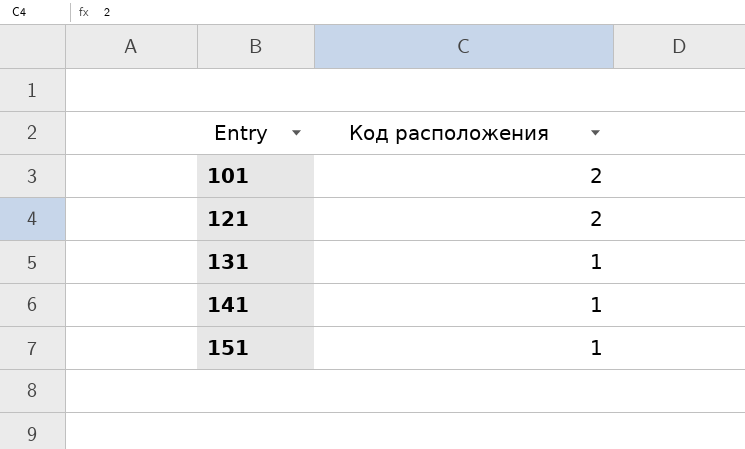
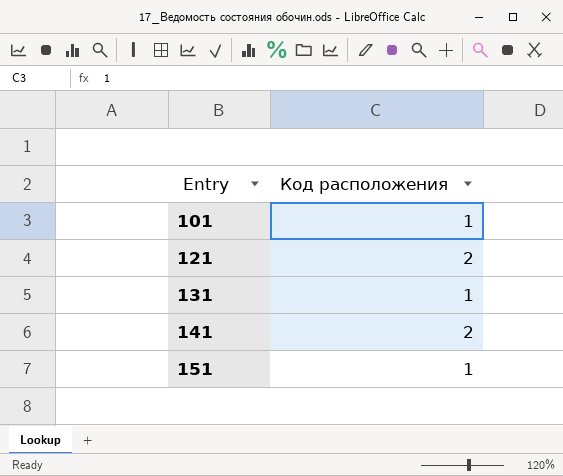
101 | Код расположения: 2 -> 1
141 | Код расположения: 1 -> 2

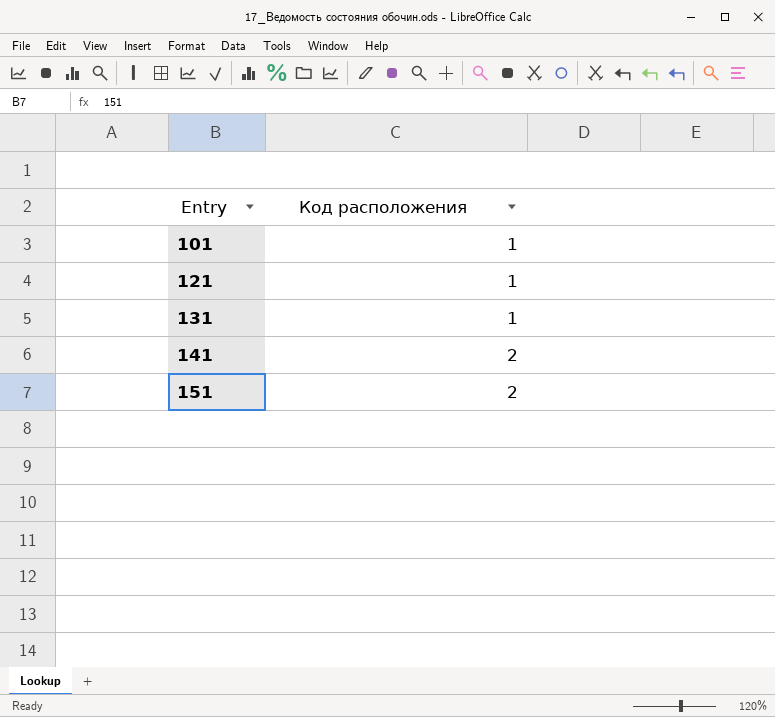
121 | Код расположения: 2 -> 1
151 | Код расположения: 1 -> 2

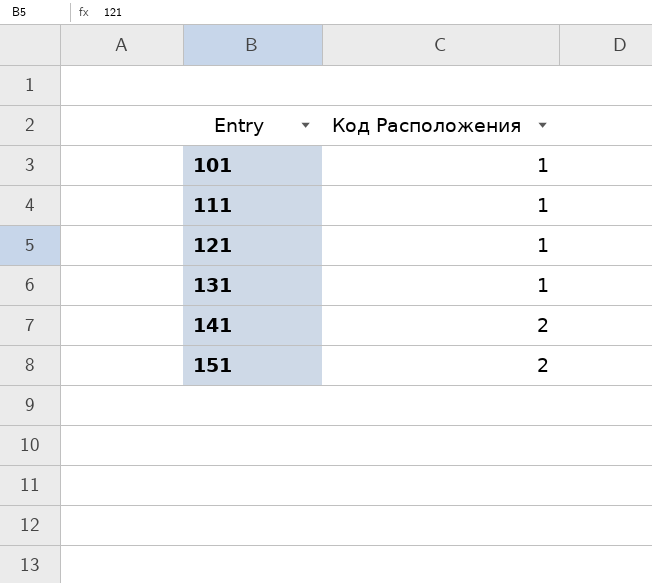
column name: Код расположения -> Код Расположения
row 111: none -> 1

